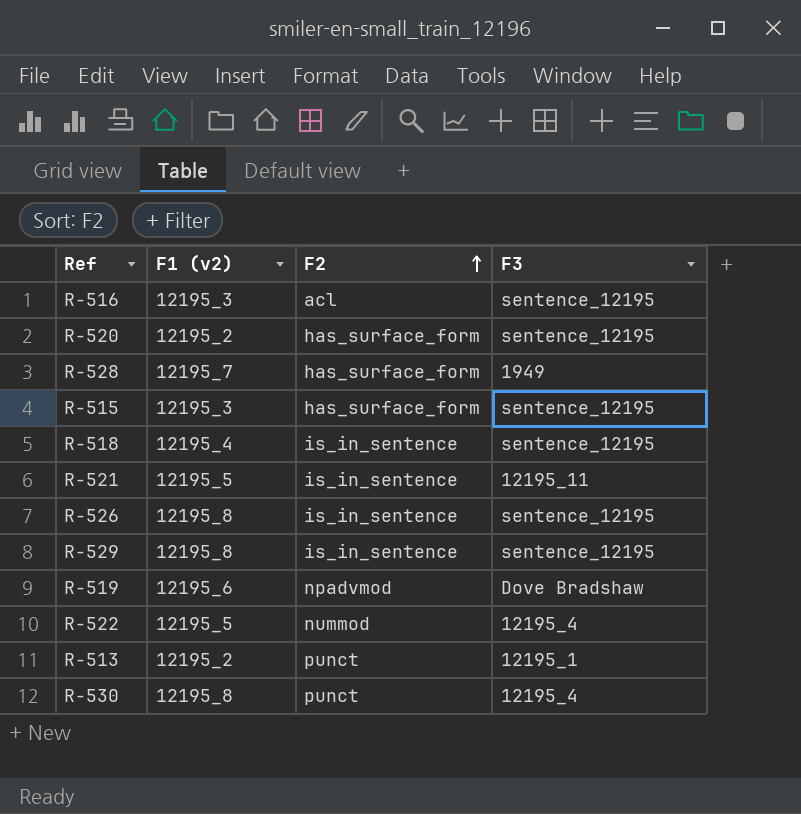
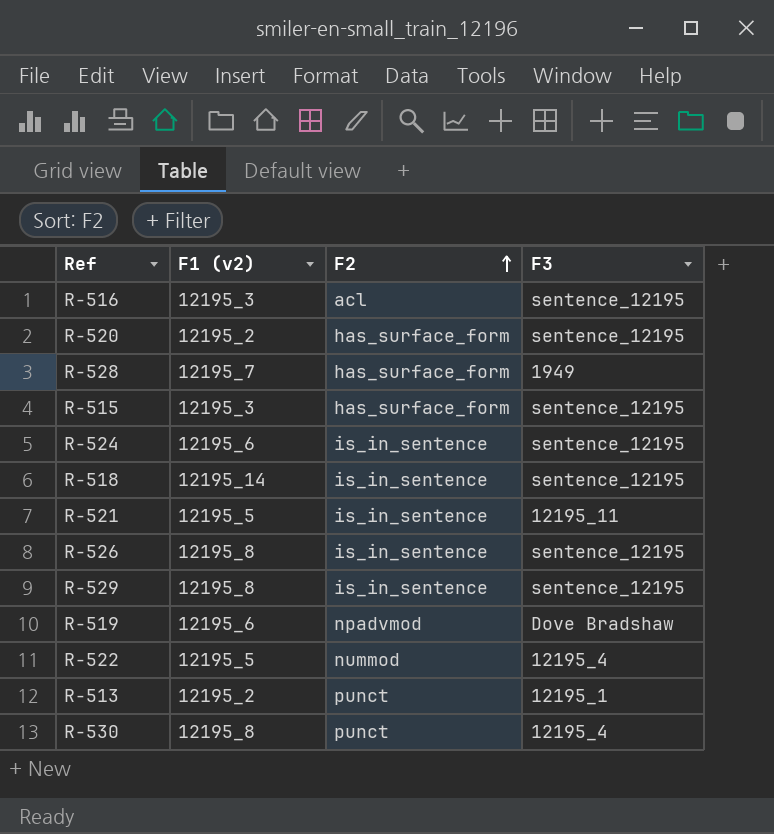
row R-524: none -> 12195_6 | is_in_sentence | sentence_12195
R-518 | F1 (v2): 12195_4 -> 12195_14

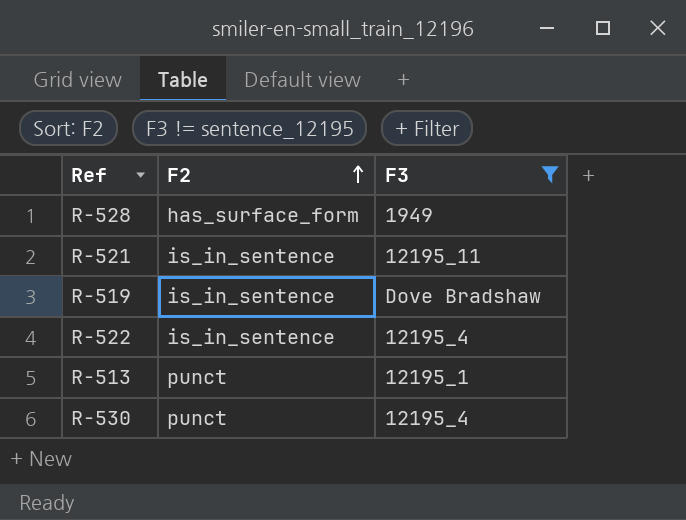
filter: none -> F3 != sentence_12195
column F1 (v2) | position: 2 -> none
R-519 | F2: npadvmod -> is_in_sentence
R-522 | F2: nummod -> is_in_sentence

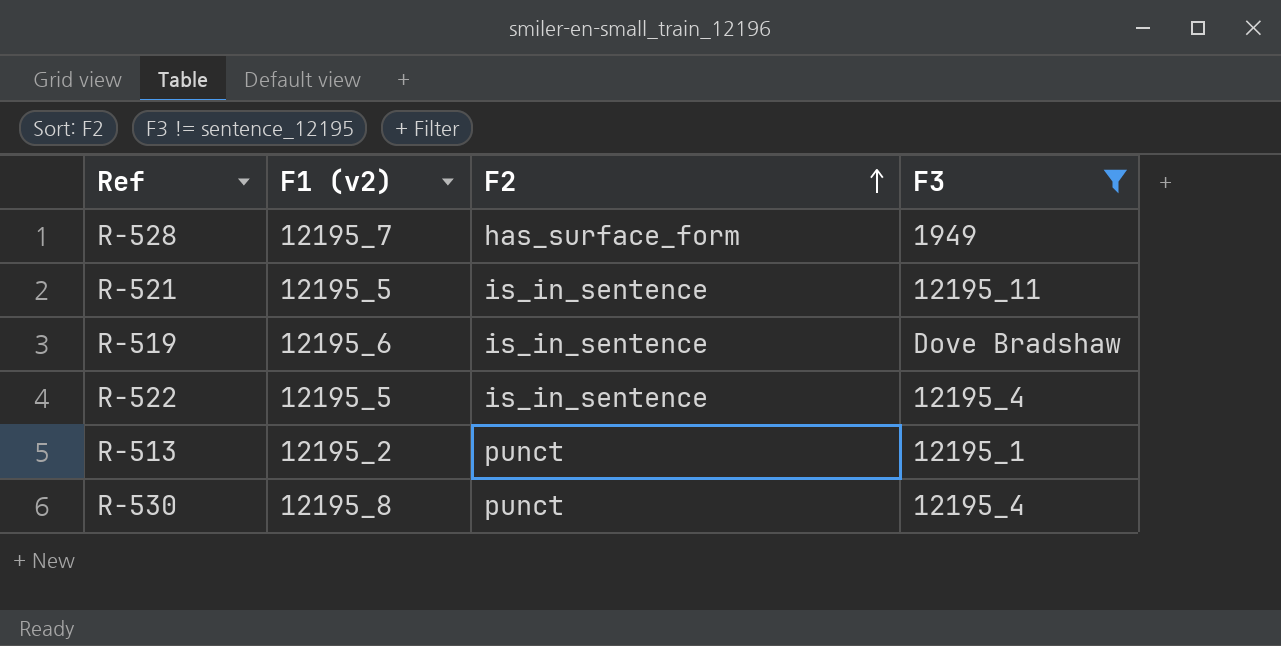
column F1 (v2) | position: none -> 2

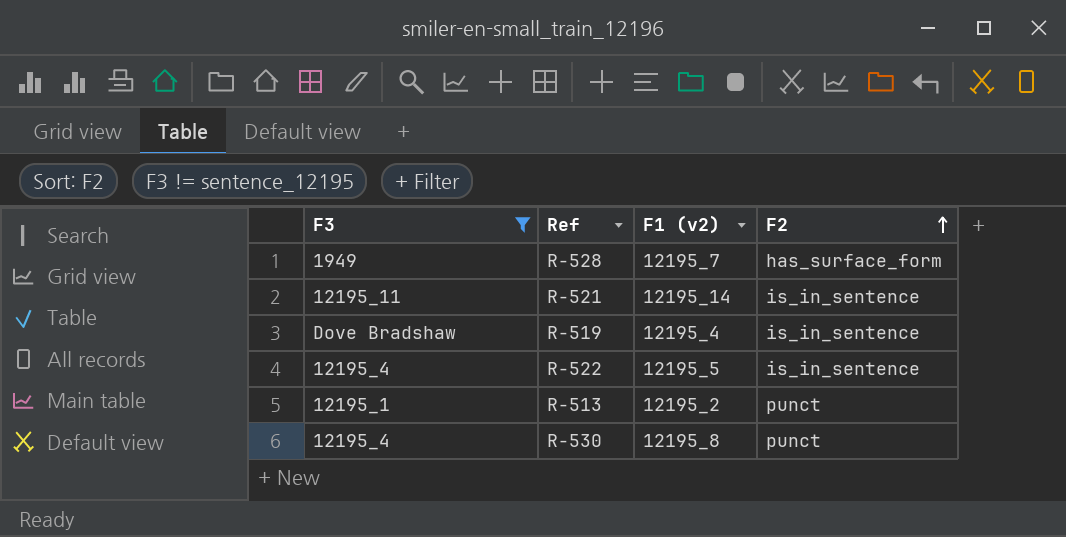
column F3 | position: 4 -> 1
R-521 | F1 (v2): 12195_5 -> 12195_14
R-519 | F1 (v2): 12195_6 -> 12195_4

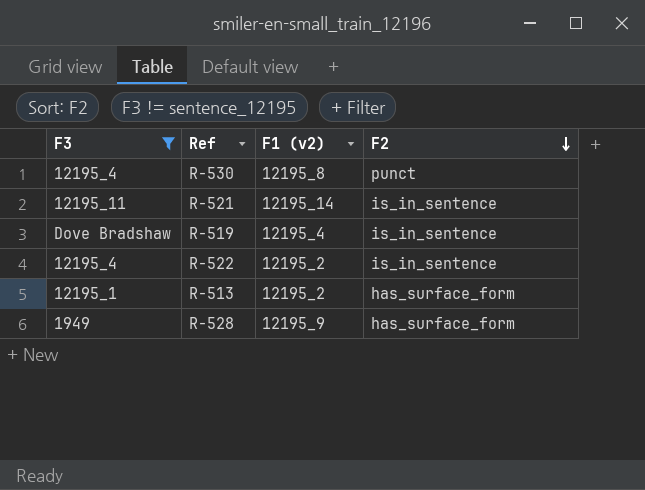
row order: F2 ascending -> F2 descending
R-522 | F1 (v2): 12195_5 -> 12195_2
R-513 | F2: punct -> has_surface_form
R-528 | F1 (v2): 12195_7 -> 12195_9

